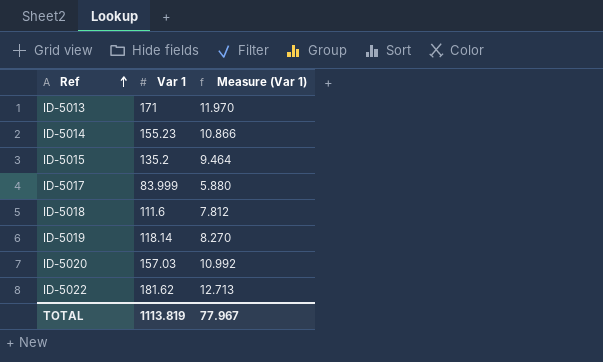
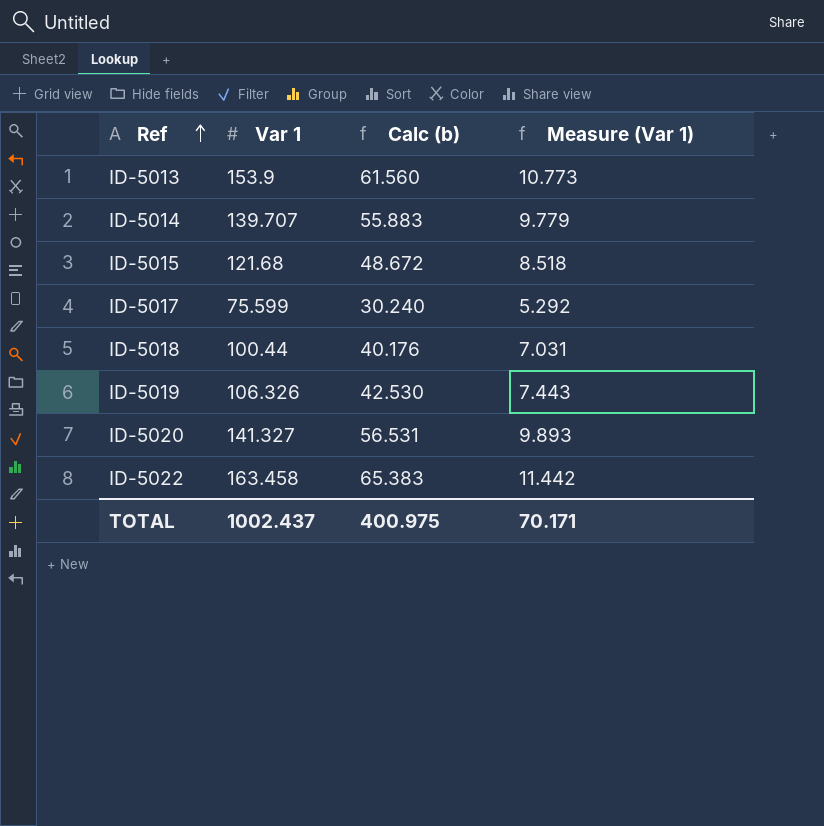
column Calc (b) | formula: none -> [Var 1] * 0.4
ID-5013 | Var 1: 171 -> 153.9
ID-5013 | Measure (Var 1): 11.970 -> 10.773
ID-5014 | Var 1: 155.23 -> 139.707
ID-5014 | Measure (Var 1): 10.866 -> 9.779
ID-5015 | Var 1: 135.2 -> 121.68
ID-5015 | Measure (Var 1): 9.464 -> 8.518
ID-5017 | Var 1: 83.999 -> 75.599
ID-5017 | Measure (Var 1): 5.880 -> 5.292
ID-5018 | Var 1: 111.6 -> 100.44
ID-5018 | Measure (Var 1): 7.812 -> 7.031
ID-5019 | Var 1: 118.14 -> 106.326
ID-5019 | Measure (Var 1): 8.270 -> 7.443
ID-5020 | Var 1: 157.03 -> 141.327
ID-5020 | Measure (Var 1): 10.992 -> 9.893
ID-5022 | Var 1: 181.62 -> 163.458
ID-5022 | Measure (Var 1): 12.713 -> 11.442
TOTAL | Var 1: 1113.819 -> 1002.437
TOTAL | Measure (Var 1): 77.967 -> 70.171

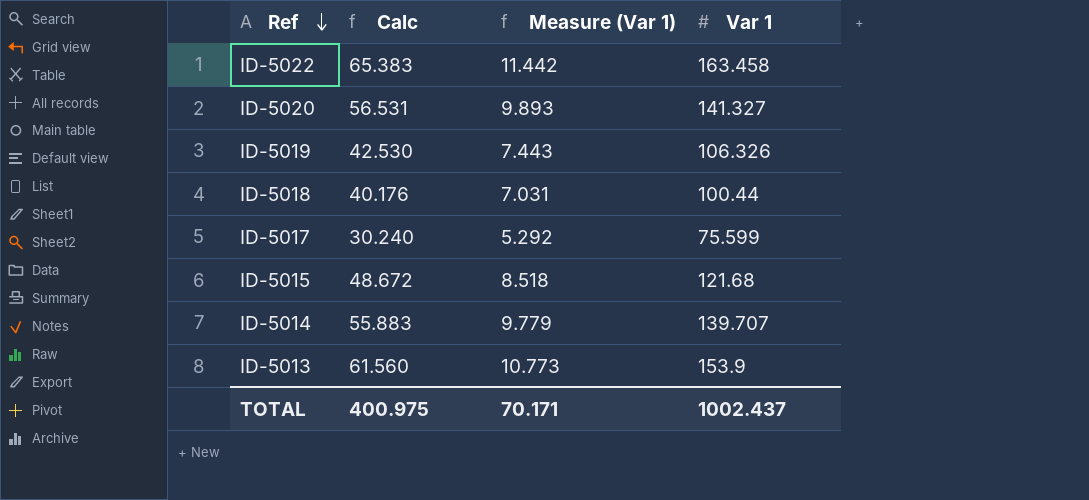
row order: Ref ascending -> Ref descending
column name: Calc (b) -> Calc
column Var 1 | position: 2 -> 4

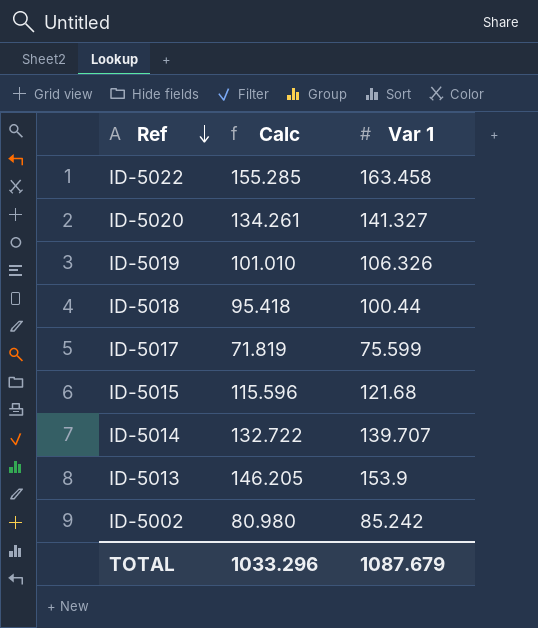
column Measure (Var 1) | formula: [Var 1] * 0.07 -> none
column Calc | formula: [Var 1] * 0.4 -> [Var 1] * 0.95
row ID-5002: none -> 80.980 | 85.242
TOTAL | Calc: 400.975 -> 1033.296
TOTAL | Var 1: 1002.437 -> 1087.679

